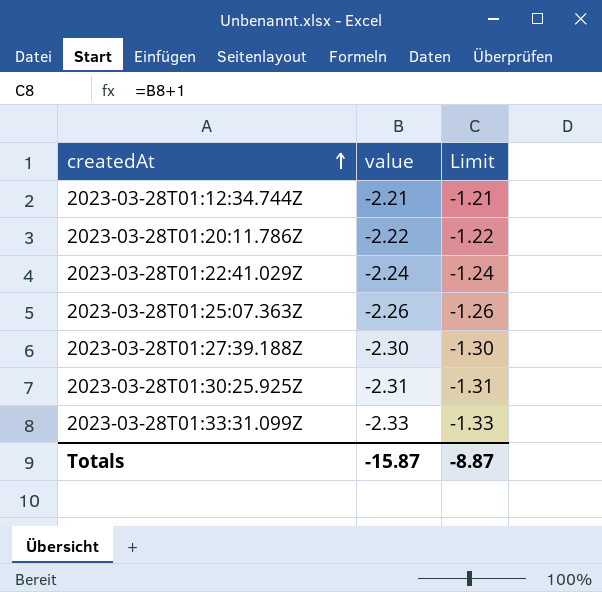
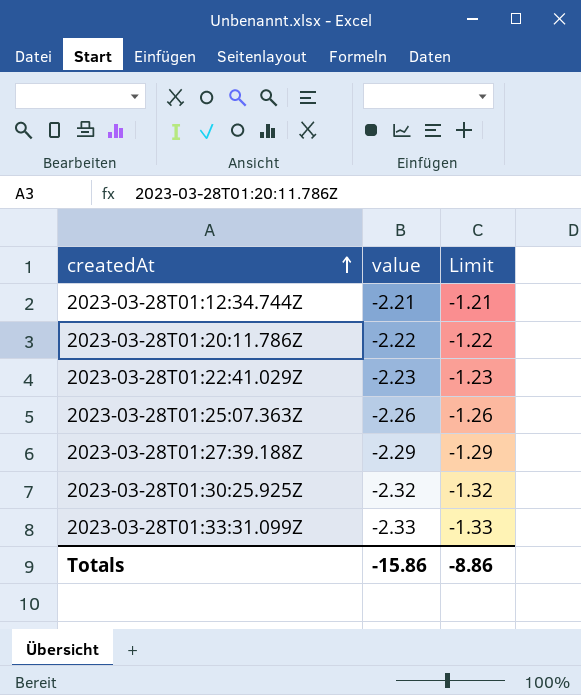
2023-03-28T01:22:41.029Z | value: -2.24 -> -2.23
2023-03-28T01:22:41.029Z | Limit: -1.24 -> -1.23
2023-03-28T01:27:39.188Z | value: -2.30 -> -2.29
2023-03-28T01:27:39.188Z | Limit: -1.30 -> -1.29
2023-03-28T01:30:25.925Z | value: -2.31 -> -2.32
2023-03-28T01:30:25.925Z | Limit: -1.31 -> -1.32
Totals | value: -15.87 -> -15.86
Totals | Limit: -8.87 -> -8.86

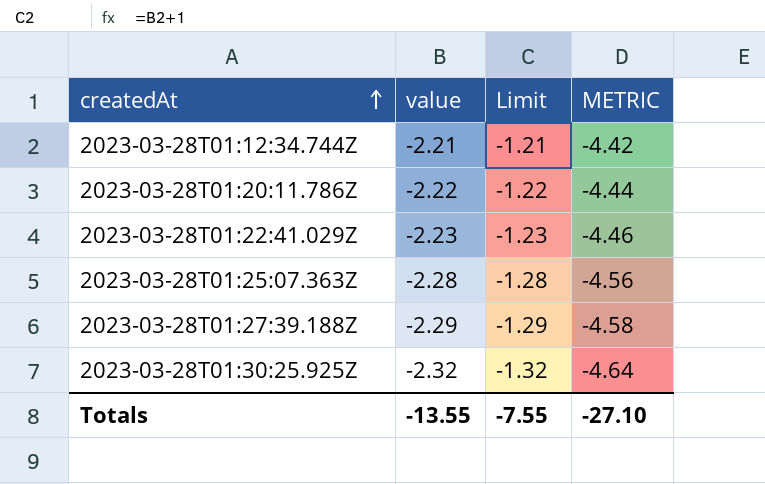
column METRIC | formula: none -> [value] * 2
row 2023-03-28T01:33:31.099Z: -2.33 | -1.33 -> none
2023-03-28T01:25:07.363Z | value: -2.26 -> -2.28
2023-03-28T01:25:07.363Z | Limit: -1.26 -> -1.28
Totals | value: -15.86 -> -13.55
Totals | Limit: -8.86 -> -7.55

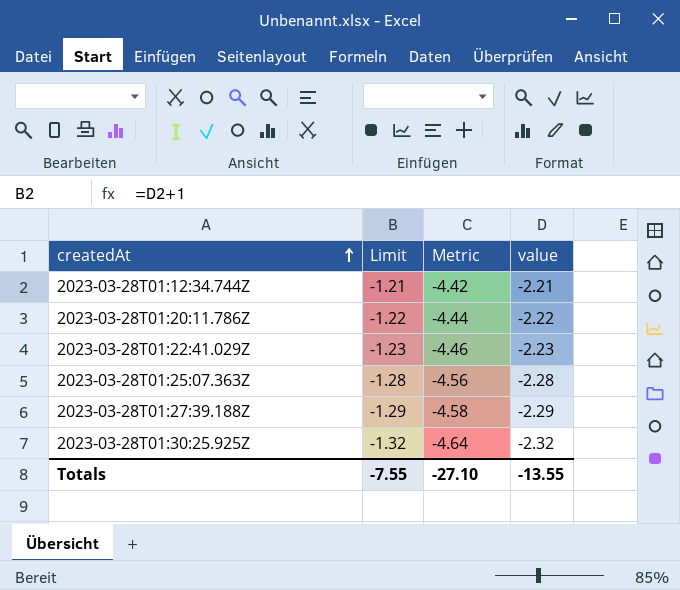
column name: METRIC -> Metric
column value | position: 2 -> 4

